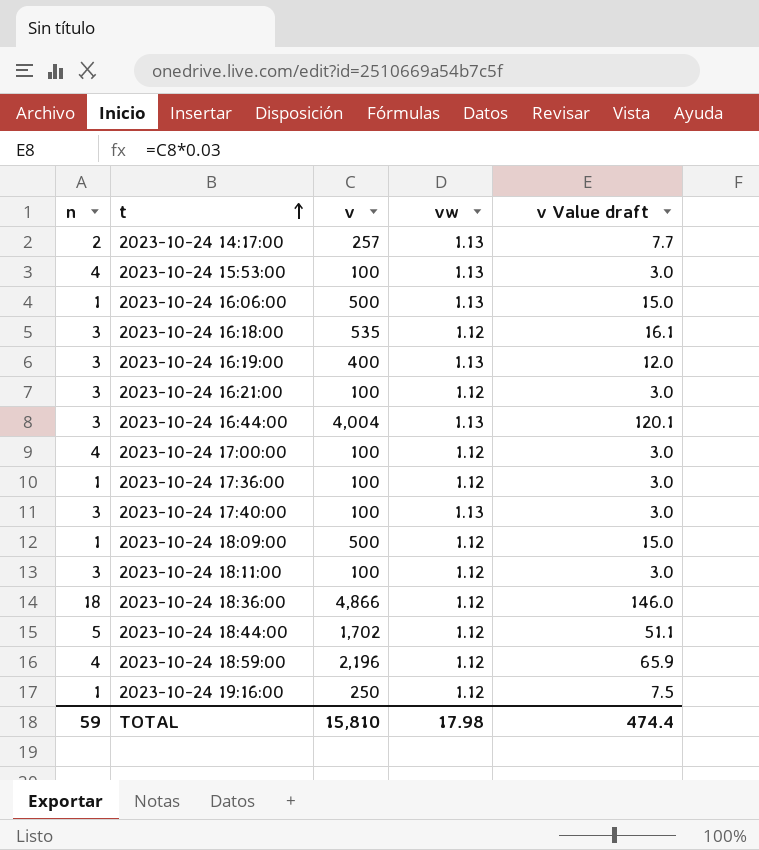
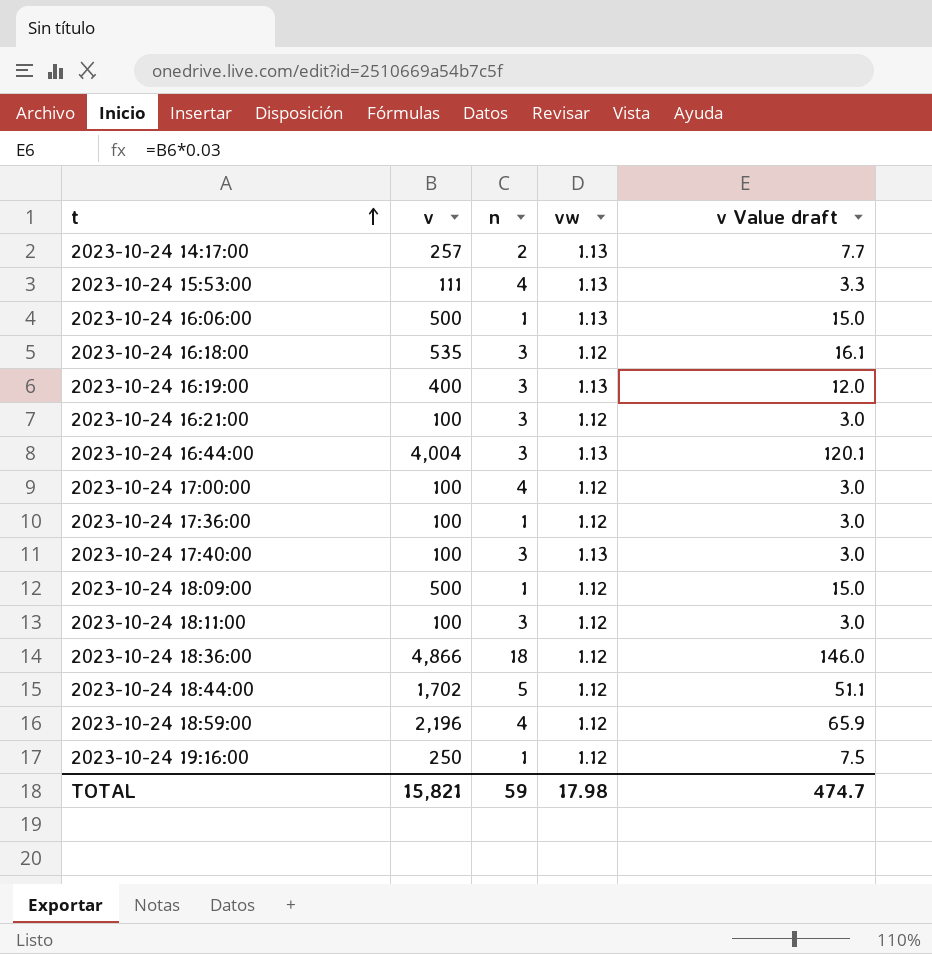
column n | position: 1 -> 3
2023-10-24 15:53:00 | v: 100 -> 111
2023-10-24 15:53:00 | v Value draft: 3.0 -> 3.3
TOTAL | v: 15,810 -> 15,821
TOTAL | v Value draft: 474.4 -> 474.7

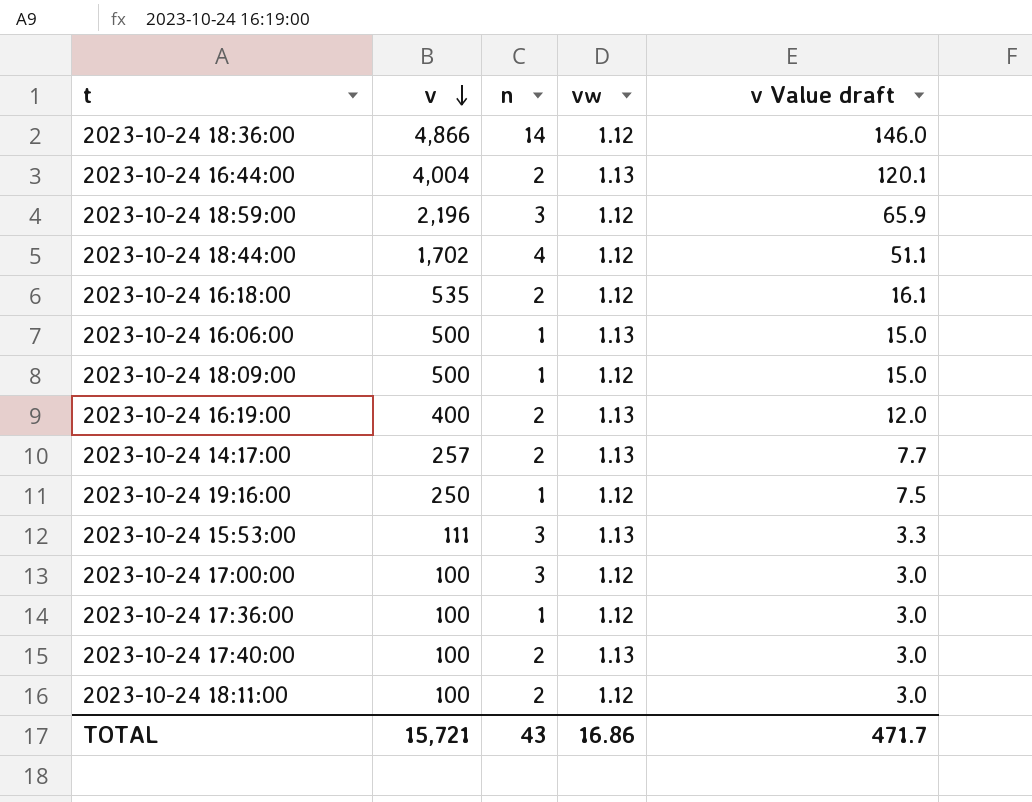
row order: t ascending -> v descending
row 2023-10-24 16:21:00: 100 | 3 | 1.12 | 3.0 -> none
2023-10-24 18:36:00 | n: 18 -> 14
2023-10-24 16:44:00 | n: 3 -> 2
2023-10-24 18:59:00 | n: 4 -> 3
2023-10-24 18:44:00 | n: 5 -> 4
2023-10-24 16:18:00 | n: 3 -> 2
2023-10-24 16:19:00 | n: 3 -> 2
2023-10-24 15:53:00 | n: 4 -> 3
2023-10-24 17:00:00 | n: 4 -> 3
2023-10-24 17:40:00 | n: 3 -> 2
2023-10-24 18:11:00 | n: 3 -> 2
TOTAL | v: 15,821 -> 15,721
TOTAL | n: 59 -> 43
TOTAL | vw: 17.98 -> 16.86
TOTAL | v Value draft: 474.7 -> 471.7

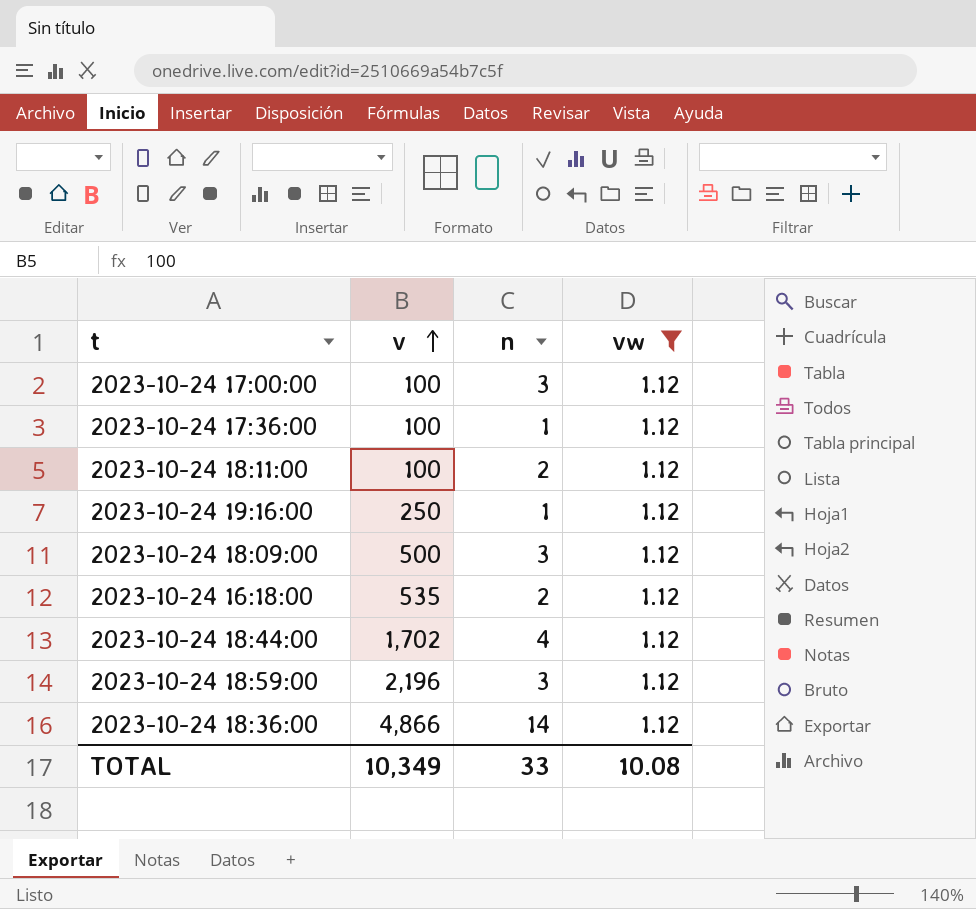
filter: none -> vw = 1.12
row order: v descending -> v ascending
column v Value draft | formula: [v] * 0.03 -> none
2023-10-24 18:09:00 | n: 1 -> 3
TOTAL | v: 15,721 -> 10,349
TOTAL | n: 43 -> 33
TOTAL | vw: 16.86 -> 10.08

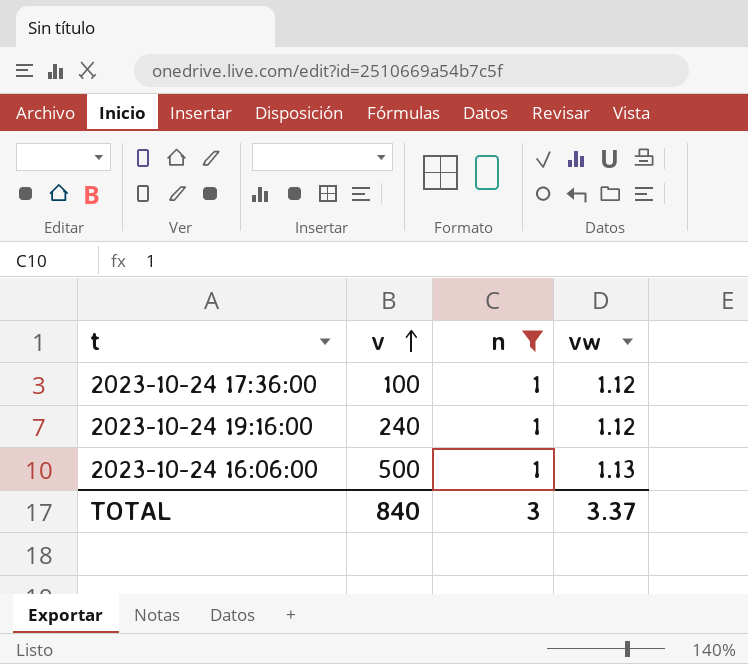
filter: vw = 1.12 -> n = 1
2023-10-24 19:16:00 | v: 250 -> 240
TOTAL | v: 10,349 -> 840
TOTAL | n: 33 -> 3
TOTAL | vw: 10.08 -> 3.37

